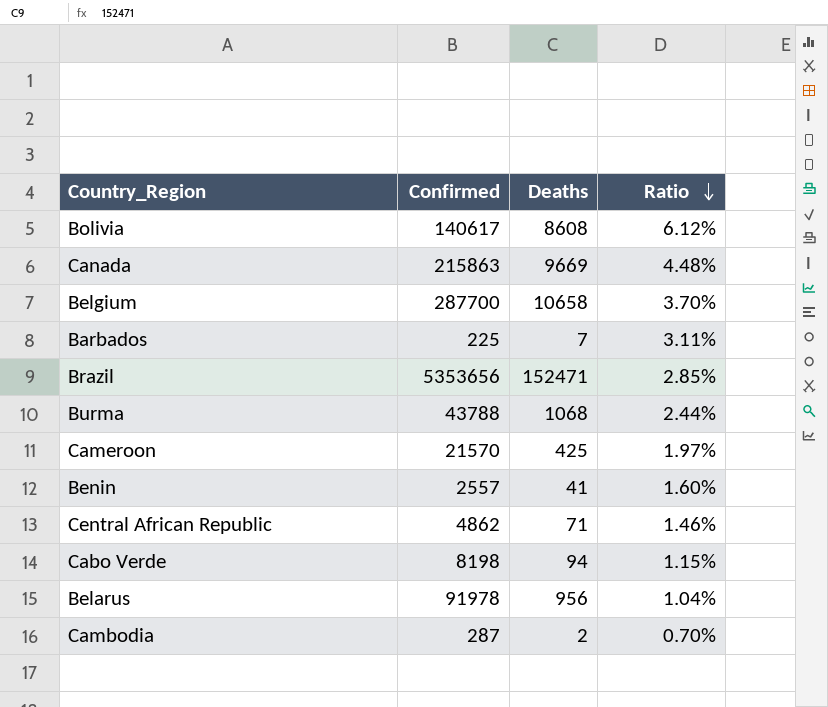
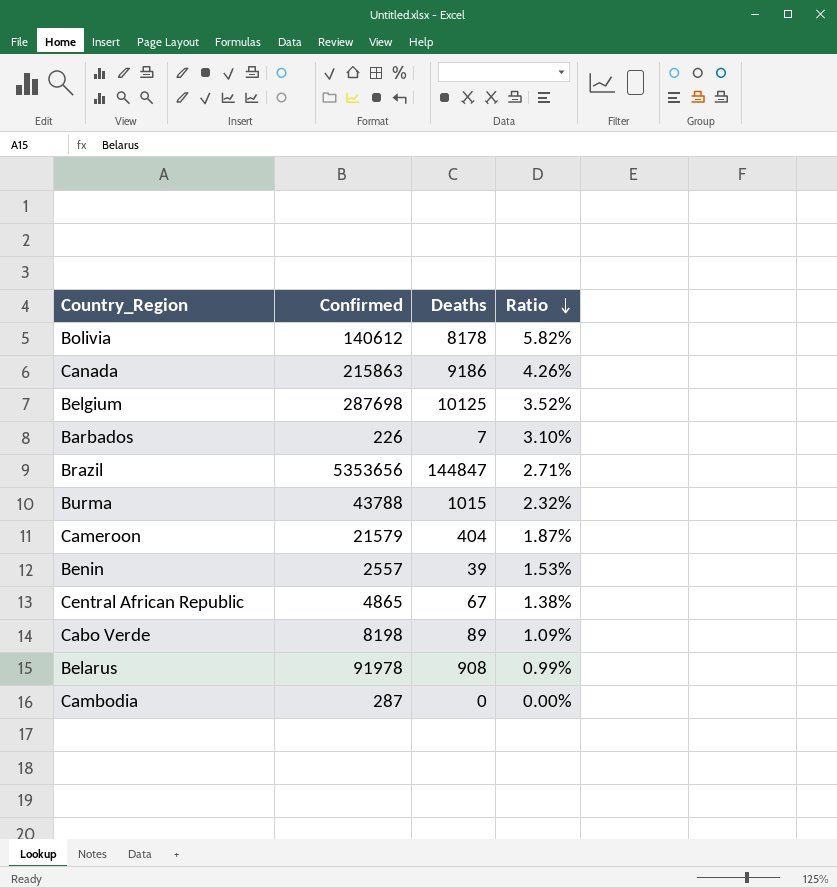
Bolivia | Confirmed: 140617 -> 140612
Bolivia | Deaths: 8608 -> 8178
Bolivia | Ratio: 6.12% -> 5.82%
Canada | Deaths: 9669 -> 9186
Canada | Ratio: 4.48% -> 4.26%
Belgium | Confirmed: 287700 -> 287698
Belgium | Deaths: 10658 -> 10125
Belgium | Ratio: 3.70% -> 3.52%
Barbados | Confirmed: 225 -> 226
Barbados | Ratio: 3.11% -> 3.10%
Brazil | Deaths: 152471 -> 144847
Brazil | Ratio: 2.85% -> 2.71%
Burma | Deaths: 1068 -> 1015
Burma | Ratio: 2.44% -> 2.32%
Cameroon | Confirmed: 21570 -> 21579
Cameroon | Deaths: 425 -> 404
Cameroon | Ratio: 1.97% -> 1.87%
Benin | Deaths: 41 -> 39
Benin | Ratio: 1.60% -> 1.53%
Central African Republic | Confirmed: 4862 -> 4865
Central African Republic | Deaths: 71 -> 67
Central African Republic | Ratio: 1.46% -> 1.38%
Cabo Verde | Deaths: 94 -> 89
Cabo Verde | Ratio: 1.15% -> 1.09%
Belarus | Deaths: 956 -> 908
Belarus | Ratio: 1.04% -> 0.99%
Cambodia | Deaths: 2 -> 0
Cambodia | Ratio: 0.70% -> 0.00%

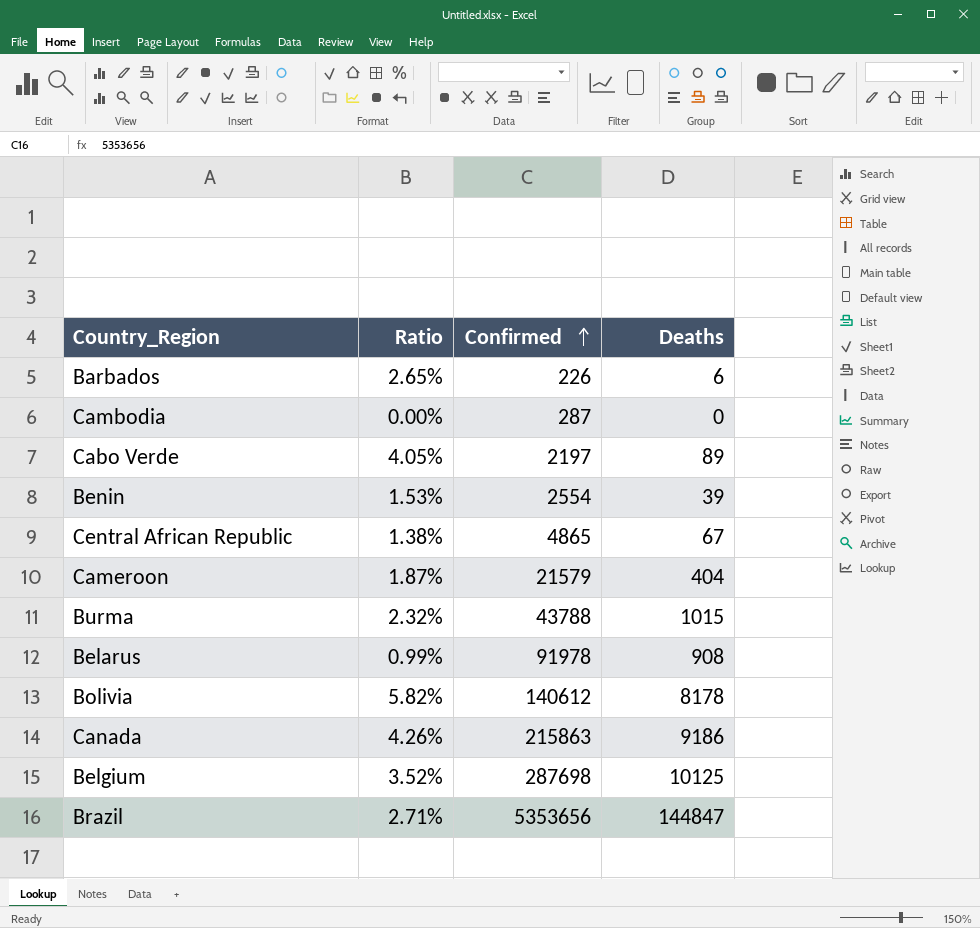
row order: Ratio descending -> Confirmed ascending
column Ratio | position: 4 -> 2
Barbados | Ratio: 3.10% -> 2.65%
Barbados | Deaths: 7 -> 6
Cabo Verde | Ratio: 1.09% -> 4.05%
Cabo Verde | Confirmed: 8198 -> 2197
Benin | Confirmed: 2557 -> 2554

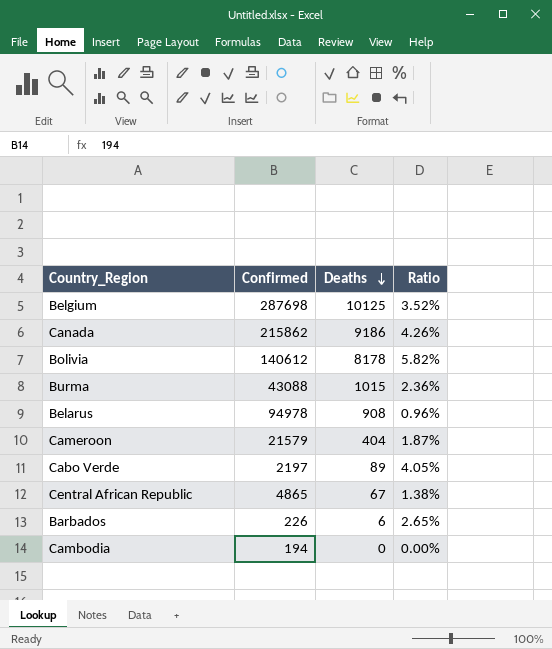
row order: Confirmed ascending -> Deaths descending
column Ratio | position: 2 -> 4
row Benin: 1.53% | 2554 | 39 -> none
row Brazil: 2.71% | 5353656 | 144847 -> none
Canada | Confirmed: 215863 -> 215862
Burma | Confirmed: 43788 -> 43088
Burma | Ratio: 2.32% -> 2.36%
Belarus | Confirmed: 91978 -> 94978
Belarus | Ratio: 0.99% -> 0.96%
Cambodia | Confirmed: 287 -> 194

